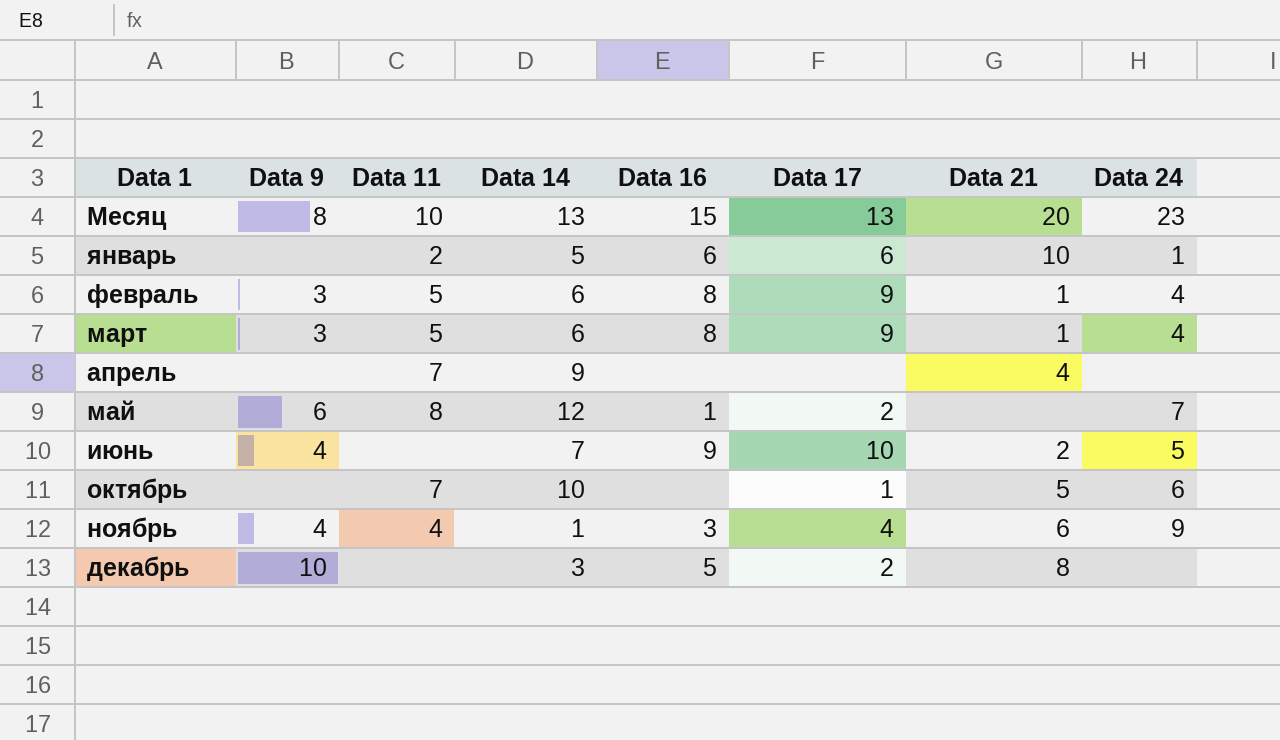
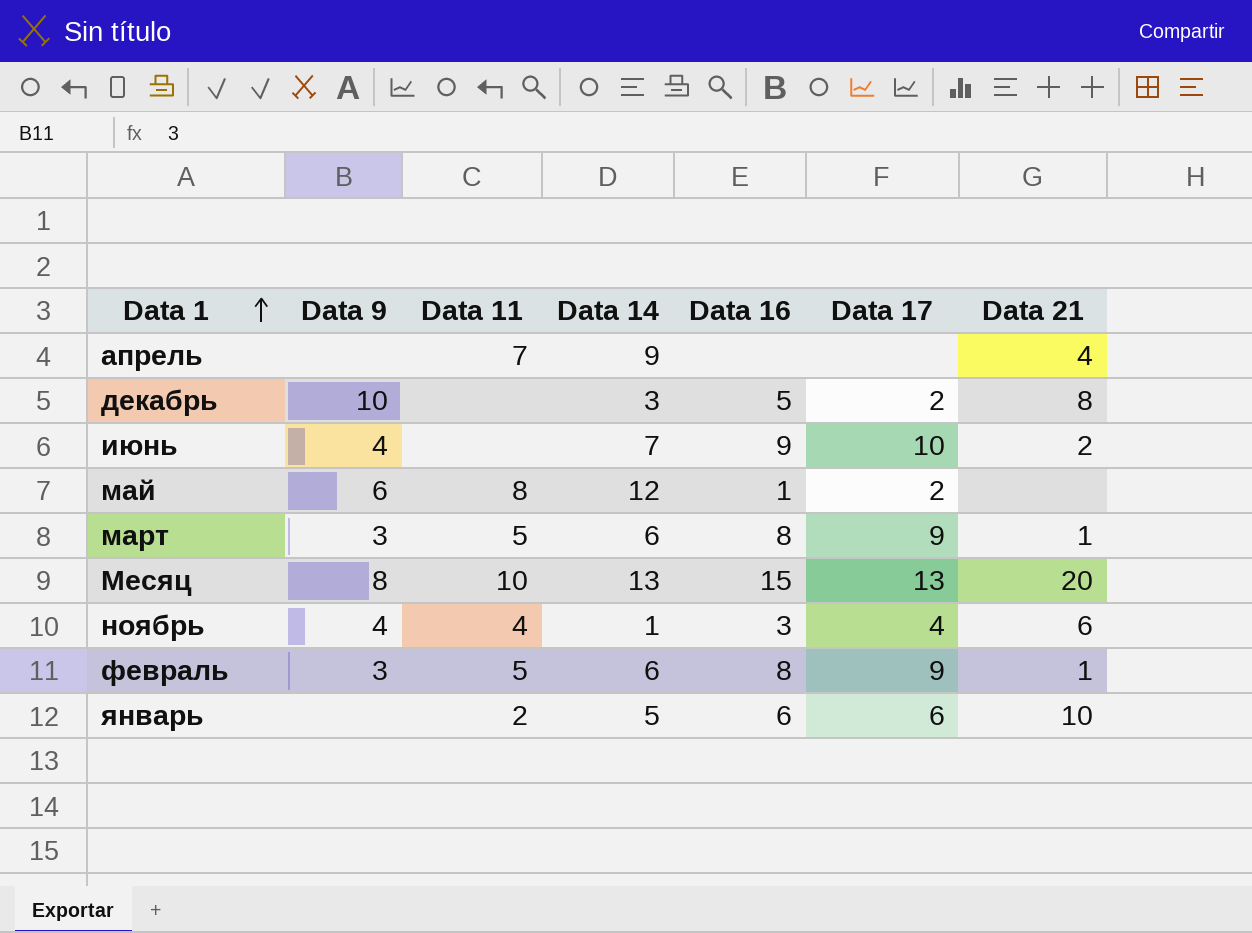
row order: none -> Data 1 ascending
column Data 24 | position: 8 -> none
row октябрь: none | 7 | 10 | none | 1 | 5 | 6 -> none

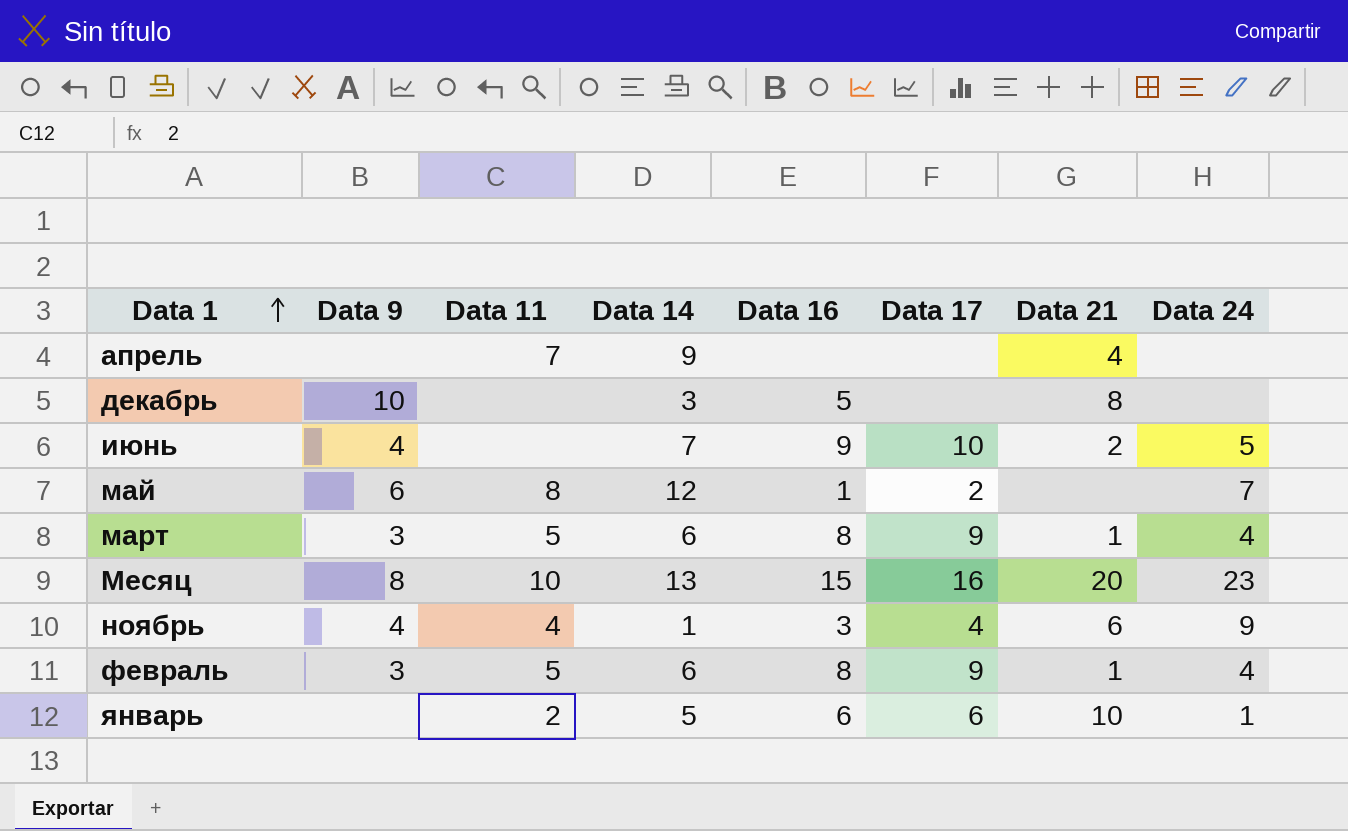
column Data 24 | position: none -> 8
декабрь | Data 17: 2 -> none
Месяц | Data 17: 13 -> 16

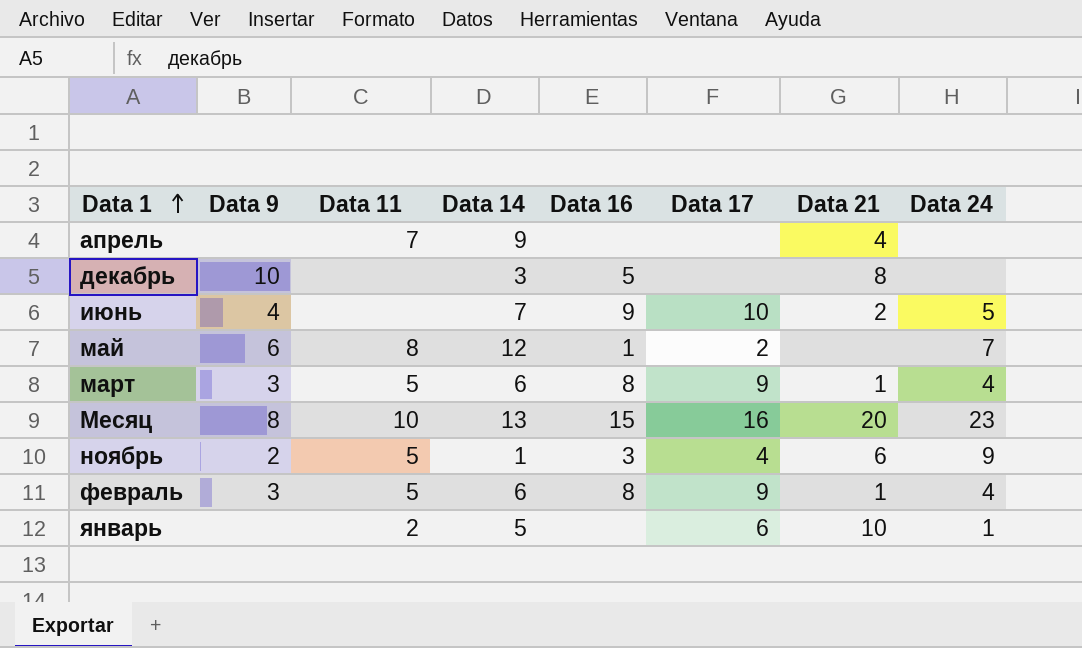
ноябрь | Data 9: 4 -> 2
ноябрь | Data 11: 4 -> 5
январь | Data 16: 6 -> none

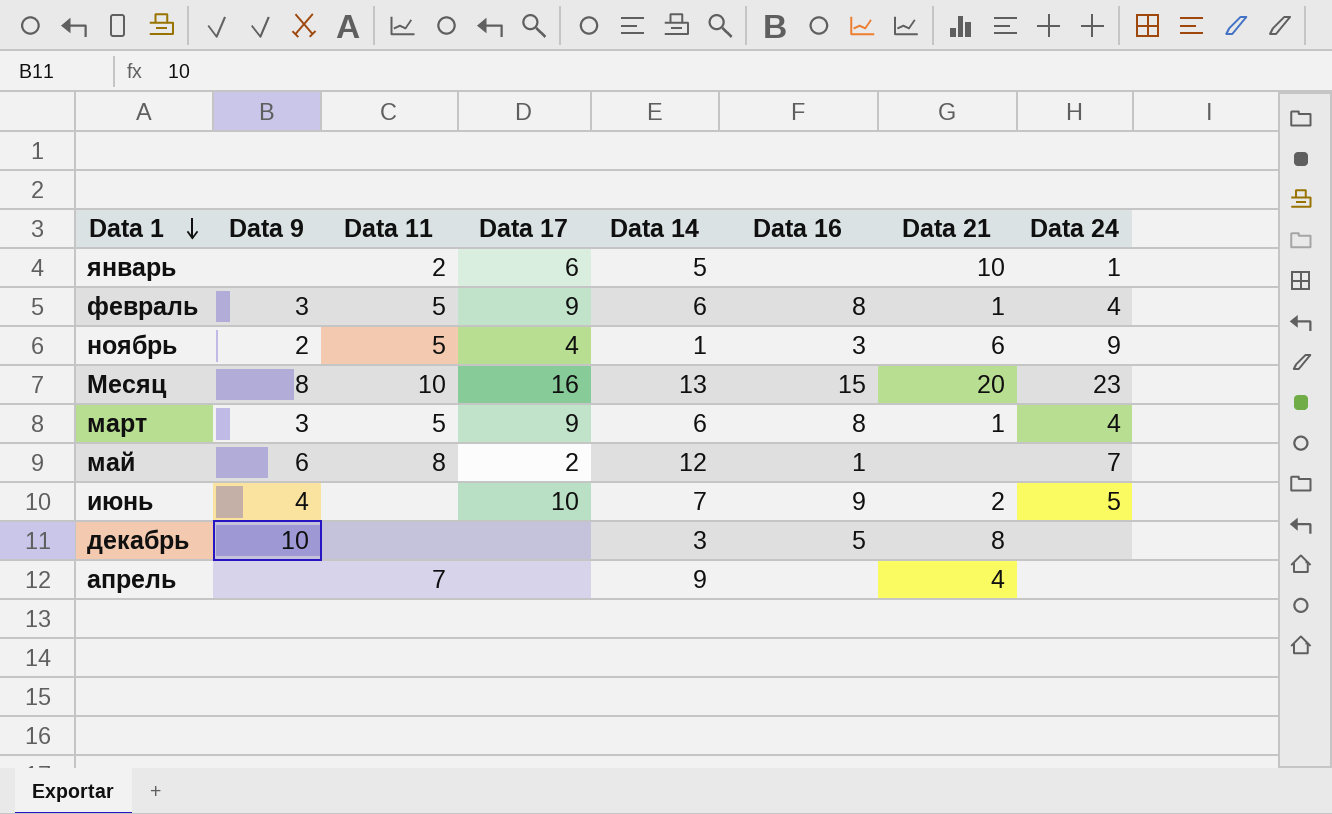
row order: Data 1 ascending -> Data 1 descending
column Data 17 | position: 6 -> 4

